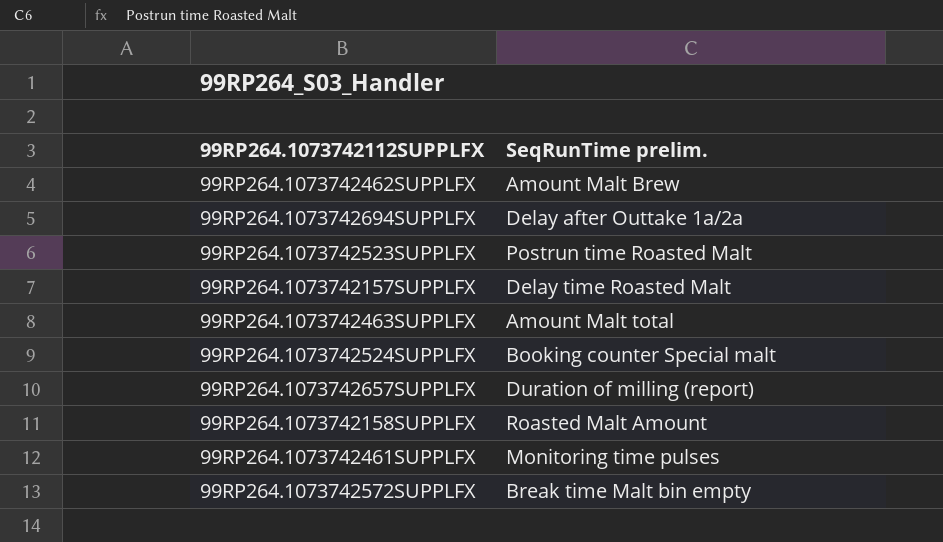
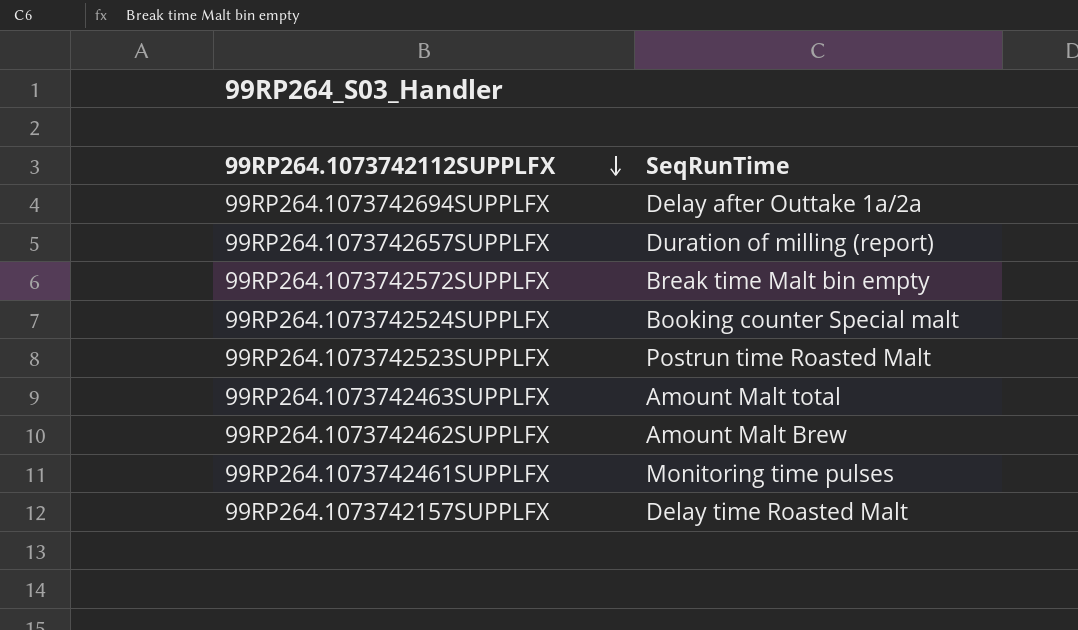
row order: none -> 99RP264.1073742112SUPPLFX descending
column name: SeqRunTime prelim. -> SeqRunTime
row 99RP264.1073742158SUPPLFX: Roasted Malt Amount -> none

